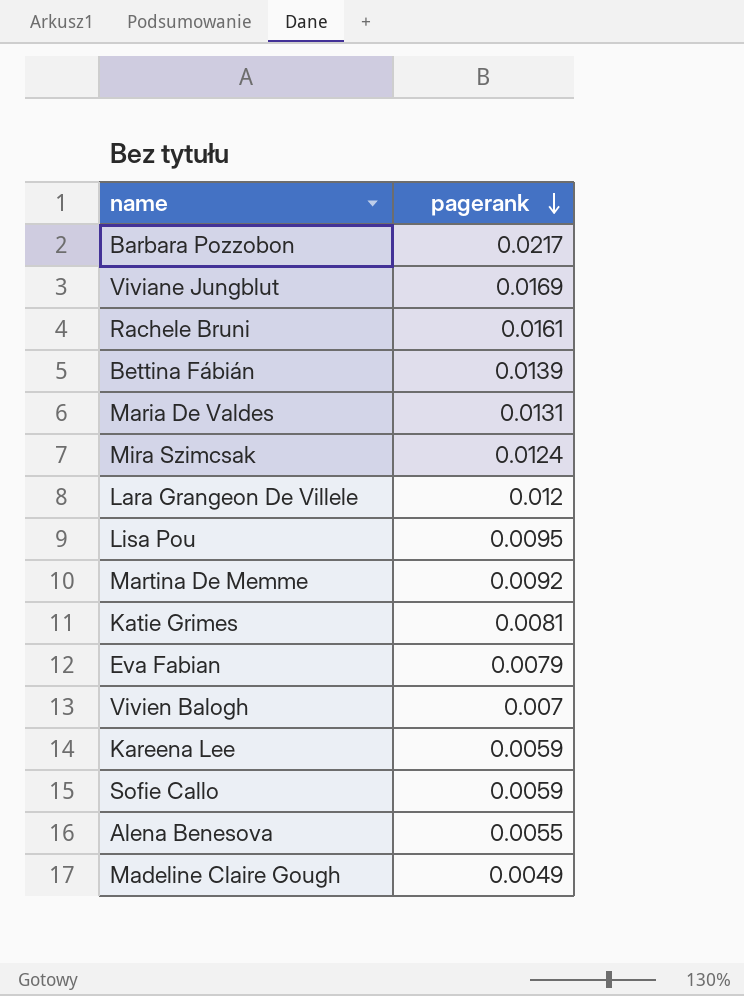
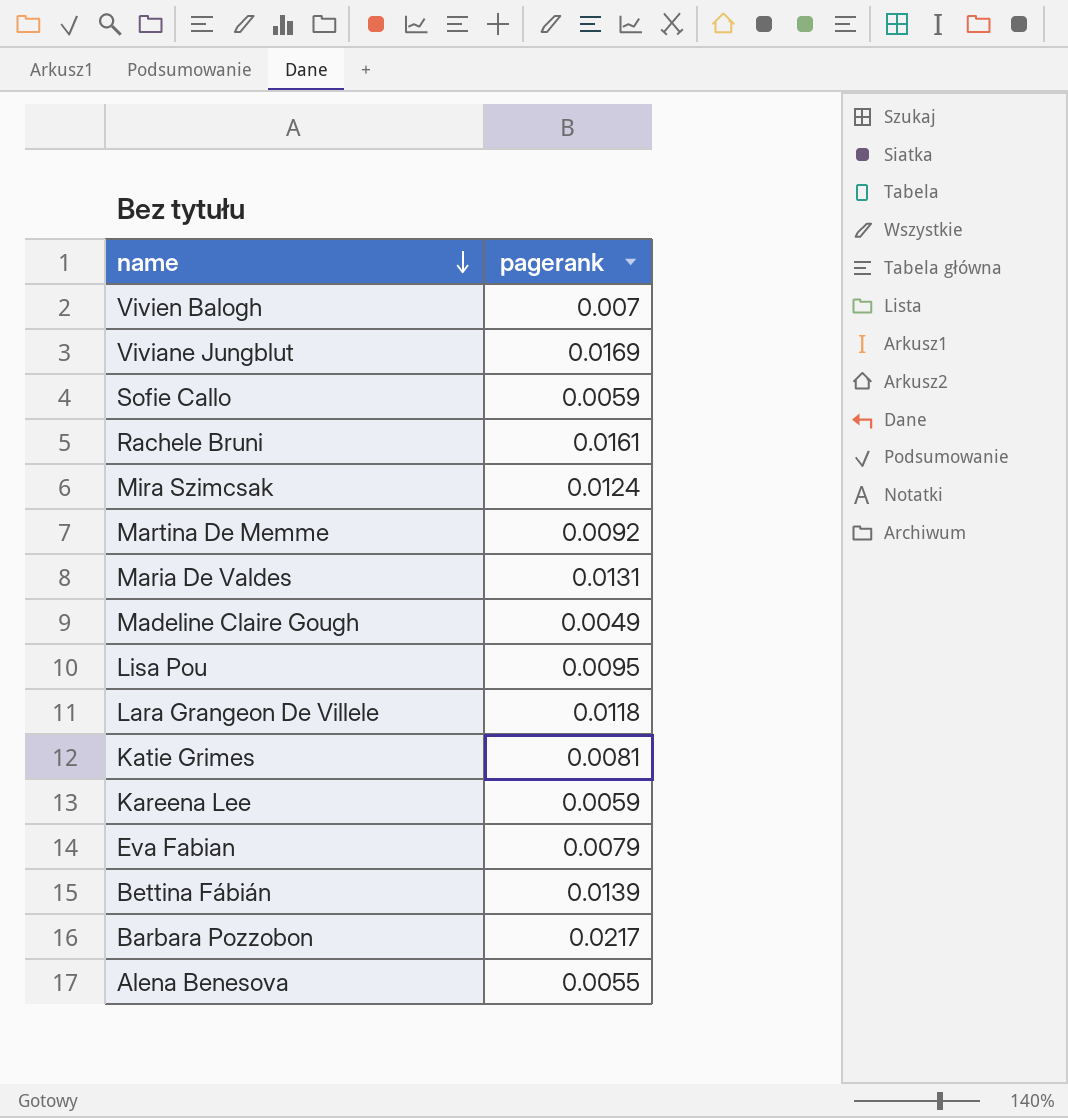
row order: pagerank descending -> name descending
Lara Grangeon De Villele | pagerank: 0.012 -> 0.0118

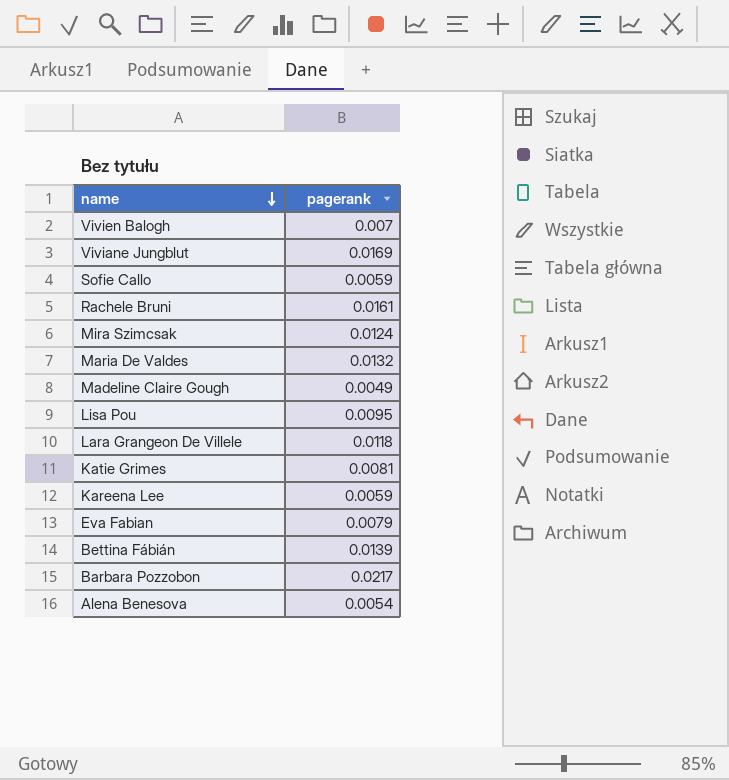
row Martina De Memme: 0.0092 -> none
Maria De Valdes | pagerank: 0.0131 -> 0.0132
Alena Benesova | pagerank: 0.0055 -> 0.0054

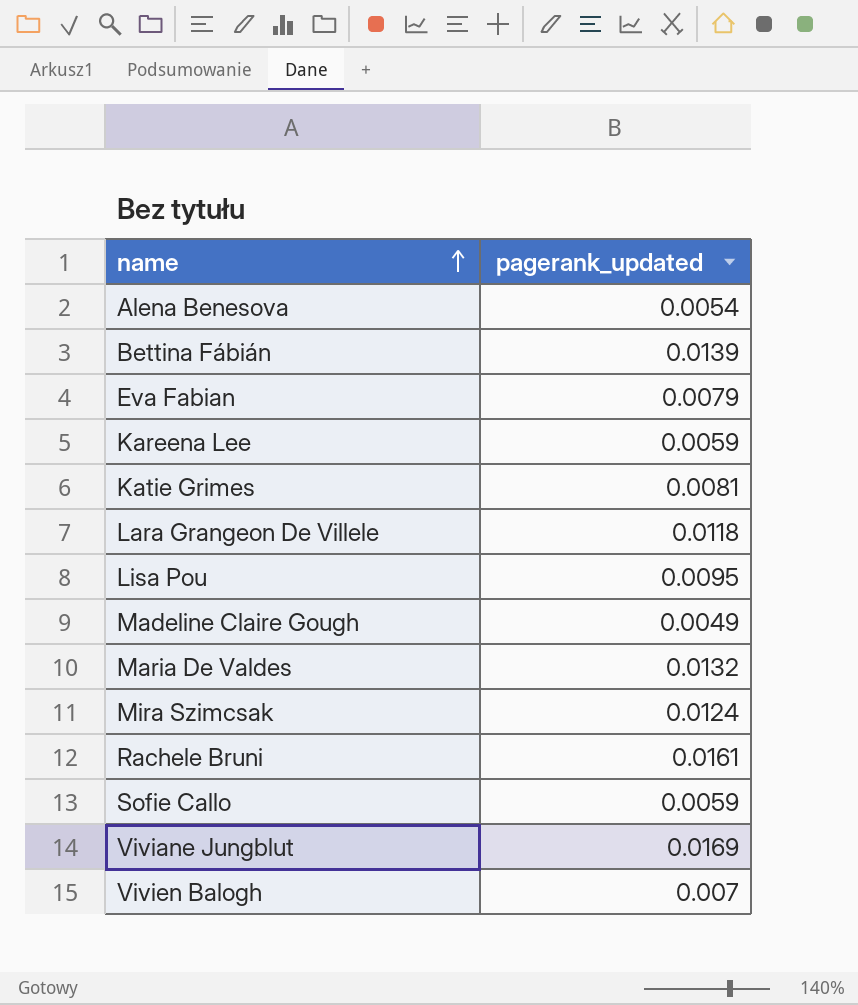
row order: name descending -> name ascending
column name: pagerank -> pagerank_updated
row Barbara Pozzobon: 0.0217 -> none

